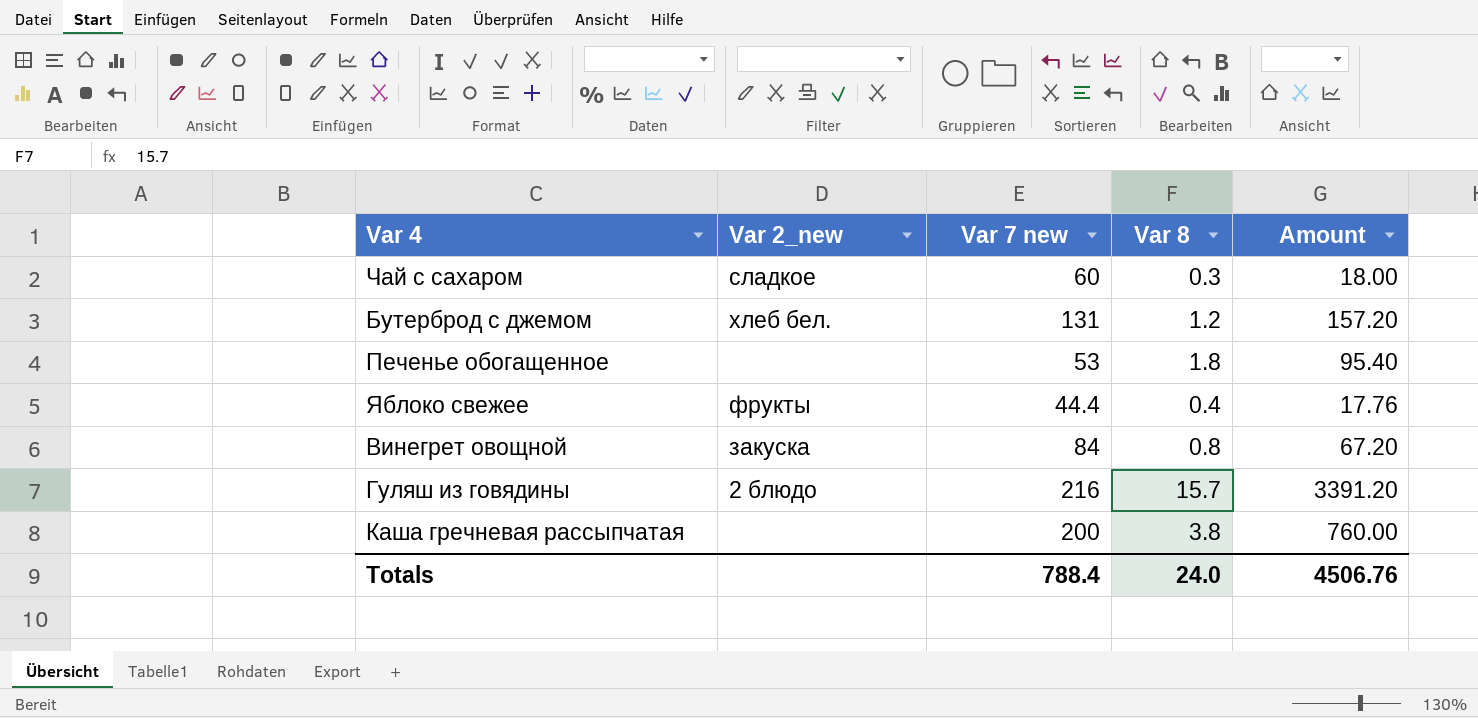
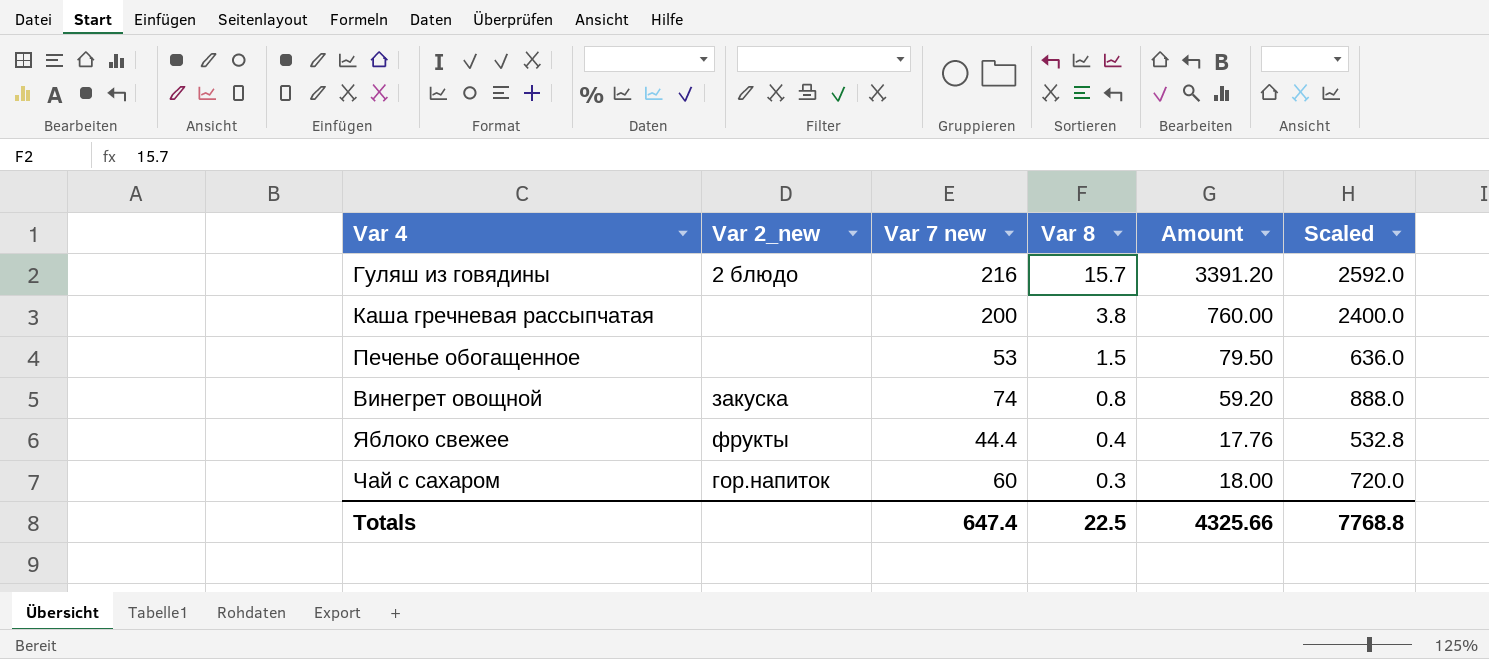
row order: none -> Var 8 descending
column Scaled | formula: none -> [Var 7 new] * 12
row Бутерброд с джемом: хлеб бел. | 131 | 1.2 | 157.20 -> none
Печенье обогащенное | Var 8: 1.8 -> 1.5
Печенье обогащенное | Amount: 95.40 -> 79.50
Винегрет овощной | Var 7 new: 84 -> 74
Винегрет овощной | Amount: 67.20 -> 59.20
Чай с сахаром | Var 2_new: сладкое -> гор.напиток
Totals | Var 7 new: 788.4 -> 647.4
Totals | Var 8: 24.0 -> 22.5
Totals | Amount: 4506.76 -> 4325.66

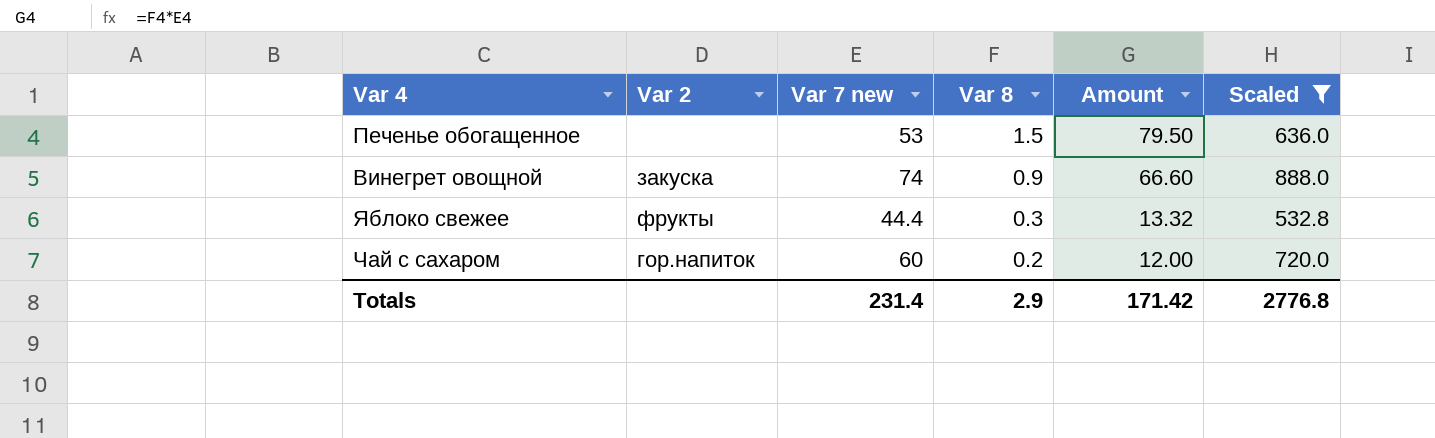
filter: none -> Scaled <= 888.0
column name: Var 2_new -> Var 2
Винегрет овощной | Var 8: 0.8 -> 0.9
Винегрет овощной | Amount: 59.20 -> 66.60
Яблоко свежее | Var 8: 0.4 -> 0.3
Яблоко свежее | Amount: 17.76 -> 13.32
Чай с сахаром | Var 8: 0.3 -> 0.2
Чай с сахаром | Amount: 18.00 -> 12.00
Totals | Var 7 new: 647.4 -> 231.4
Totals | Var 8: 22.5 -> 2.9
Totals | Amount: 4325.66 -> 171.42
Totals | Scaled: 7768.8 -> 2776.8

